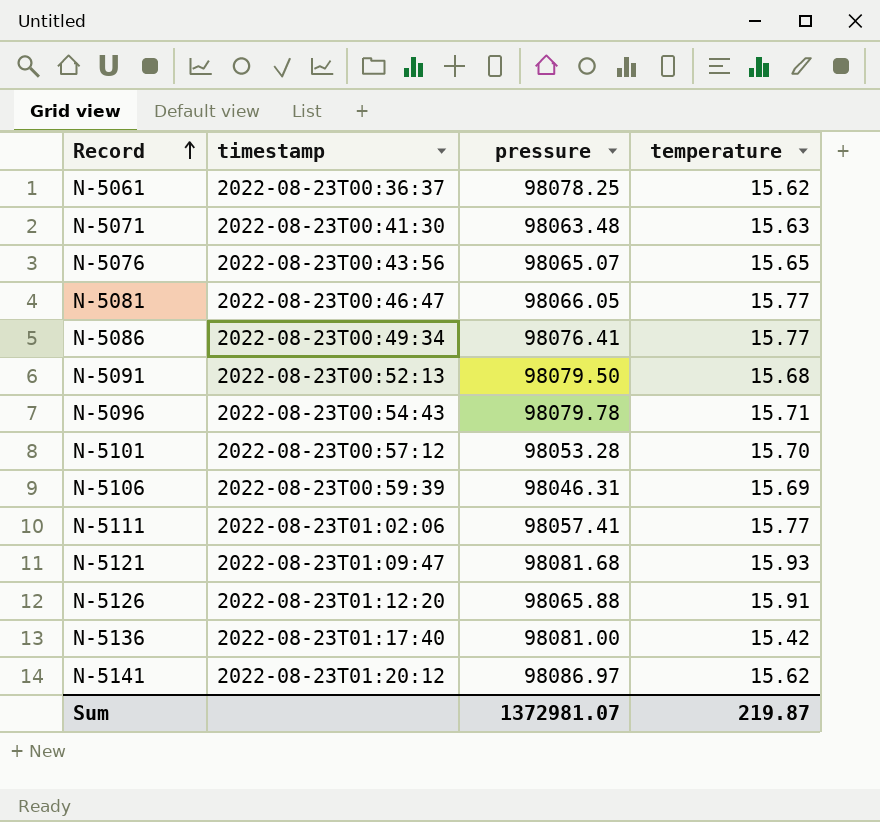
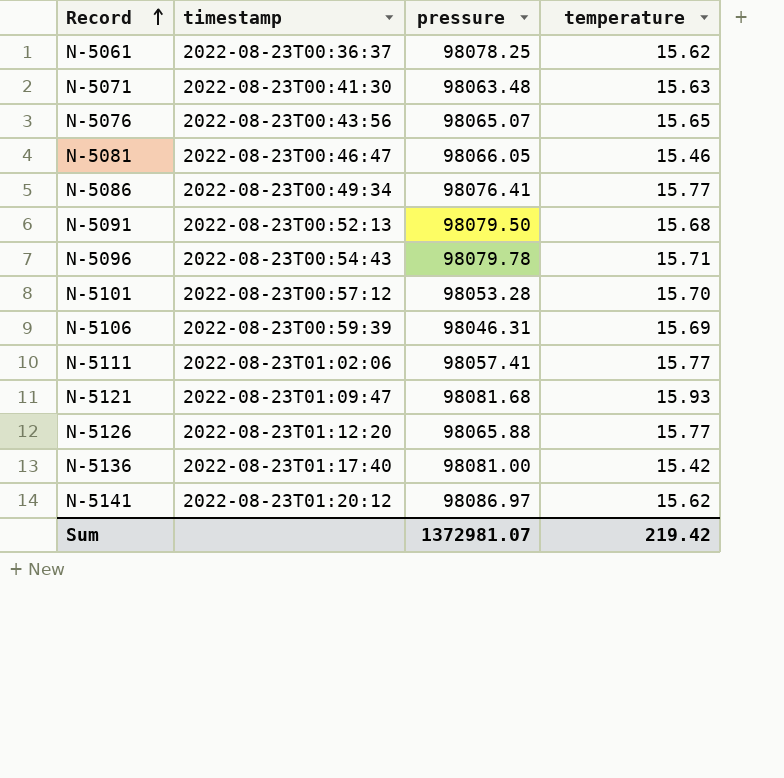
N-5081 | temperature: 15.77 -> 15.46
N-5126 | temperature: 15.91 -> 15.77
Sum | temperature: 219.87 -> 219.42

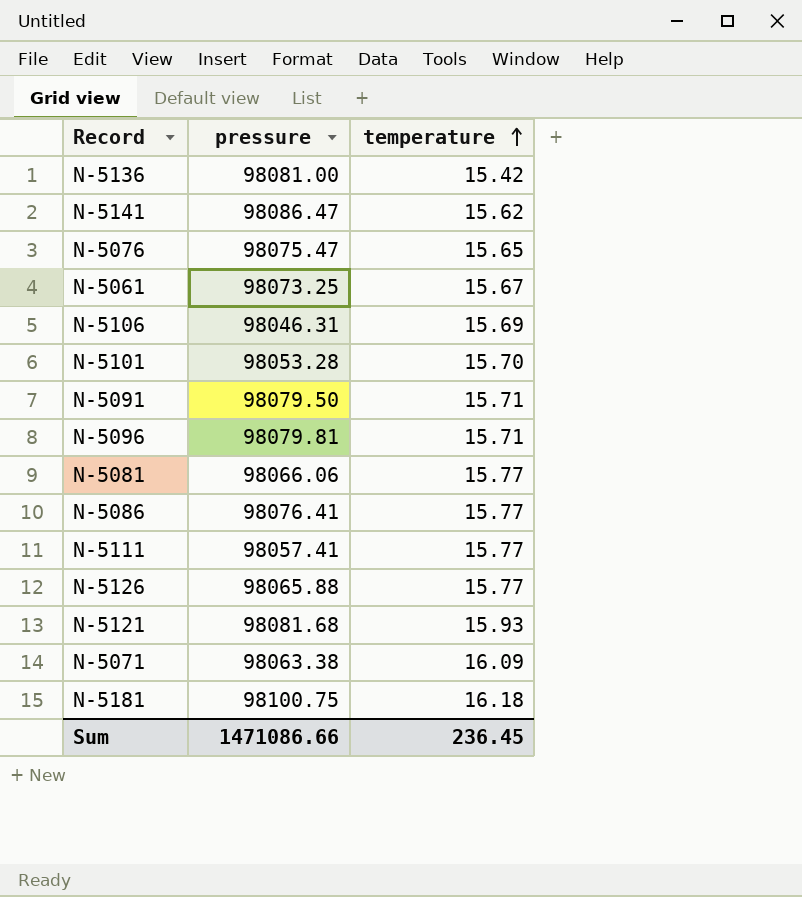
row order: Record ascending -> temperature ascending
column timestamp | position: 2 -> none
N-5141 | pressure: 98086.97 -> 98086.47
N-5076 | pressure: 98065.07 -> 98075.47
N-5061 | pressure: 98078.25 -> 98073.25
N-5061 | temperature: 15.62 -> 15.67
N-5091 | temperature: 15.68 -> 15.71
N-5096 | pressure: 98079.78 -> 98079.81
N-5081 | pressure: 98066.05 -> 98066.06
N-5081 | temperature: 15.46 -> 15.77
N-5071 | pressure: 98063.48 -> 98063.38
N-5071 | temperature: 15.63 -> 16.09
row N-5181: none -> 98100.75 | 16.18
Sum | pressure: 1372981.07 -> 1471086.66
Sum | temperature: 219.42 -> 236.45

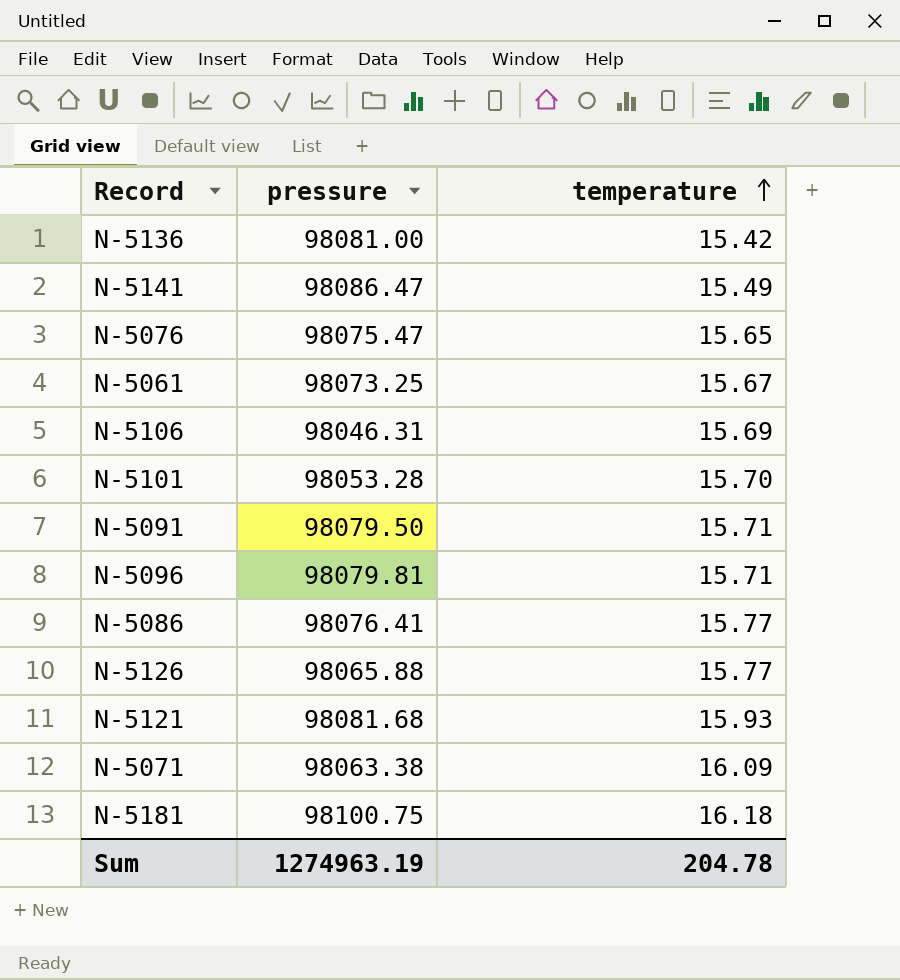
row N-5081: 98066.06 | 15.77 -> none
row N-5111: 98057.41 | 15.77 -> none
N-5141 | temperature: 15.62 -> 15.49
Sum | pressure: 1471086.66 -> 1274963.19
Sum | temperature: 236.45 -> 204.78

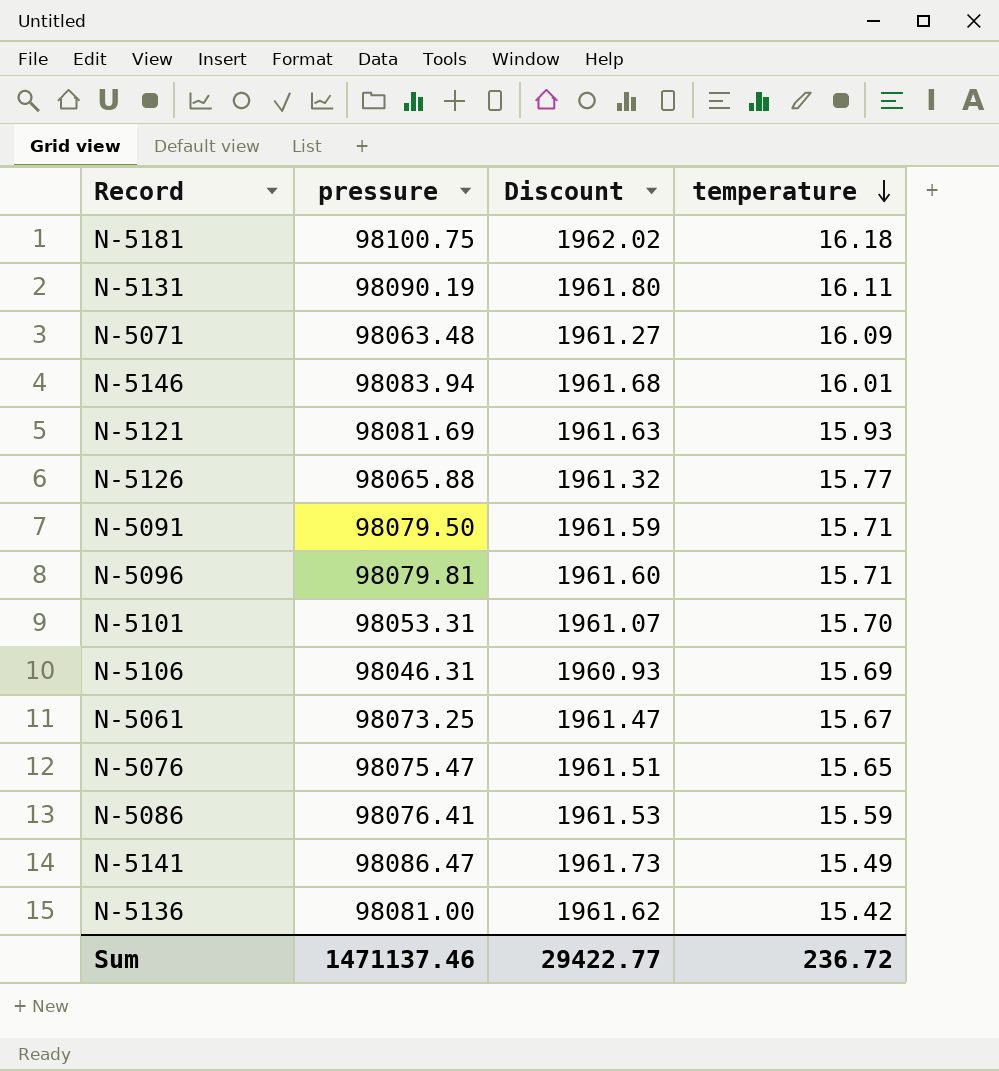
row order: temperature ascending -> temperature descending
column Discount | formula: none -> [pressure] * 0.02
row N-5131: none -> 98090.19 | 1961.80 | 16.11
N-5071 | pressure: 98063.38 -> 98063.48
row N-5146: none -> 98083.94 | 1961.68 | 16.01
N-5121 | pressure: 98081.68 -> 98081.69
N-5101 | pressure: 98053.28 -> 98053.31
N-5086 | temperature: 15.77 -> 15.59
Sum | pressure: 1274963.19 -> 1471137.46
Sum | temperature: 204.78 -> 236.72

